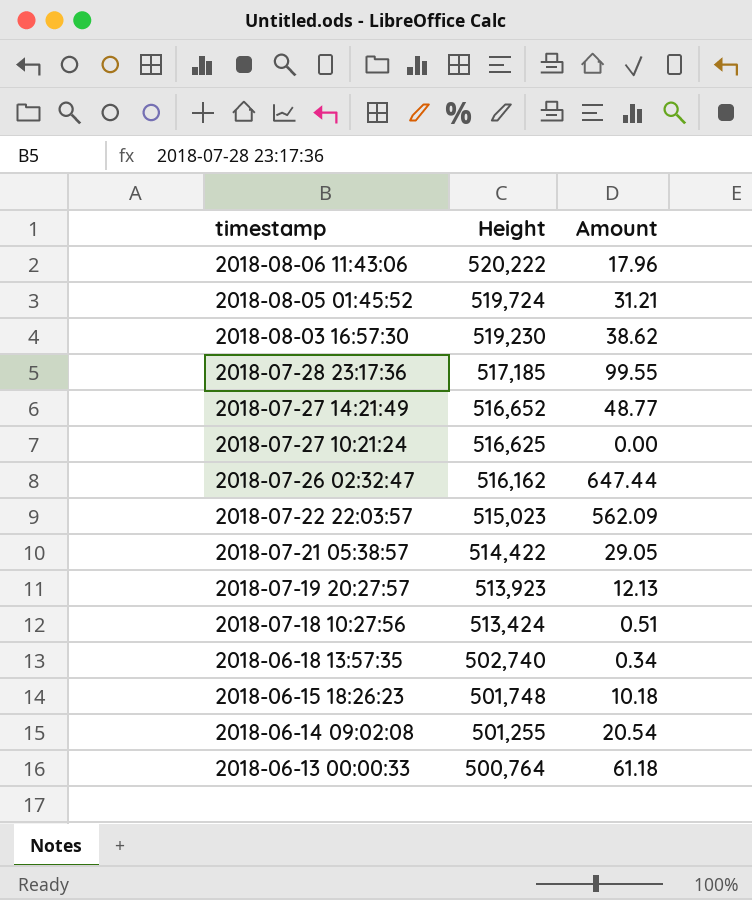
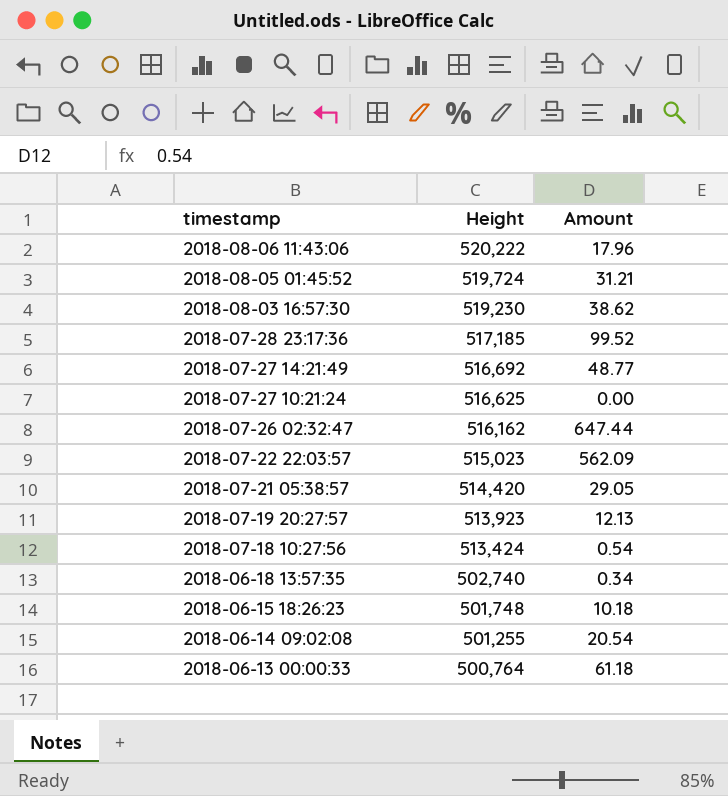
2018-07-28 23:17:36 | Amount: 99.55 -> 99.52
2018-07-27 14:21:49 | Height: 516,652 -> 516,692
2018-07-21 05:38:57 | Height: 514,422 -> 514,420
2018-07-18 10:27:56 | Amount: 0.51 -> 0.54

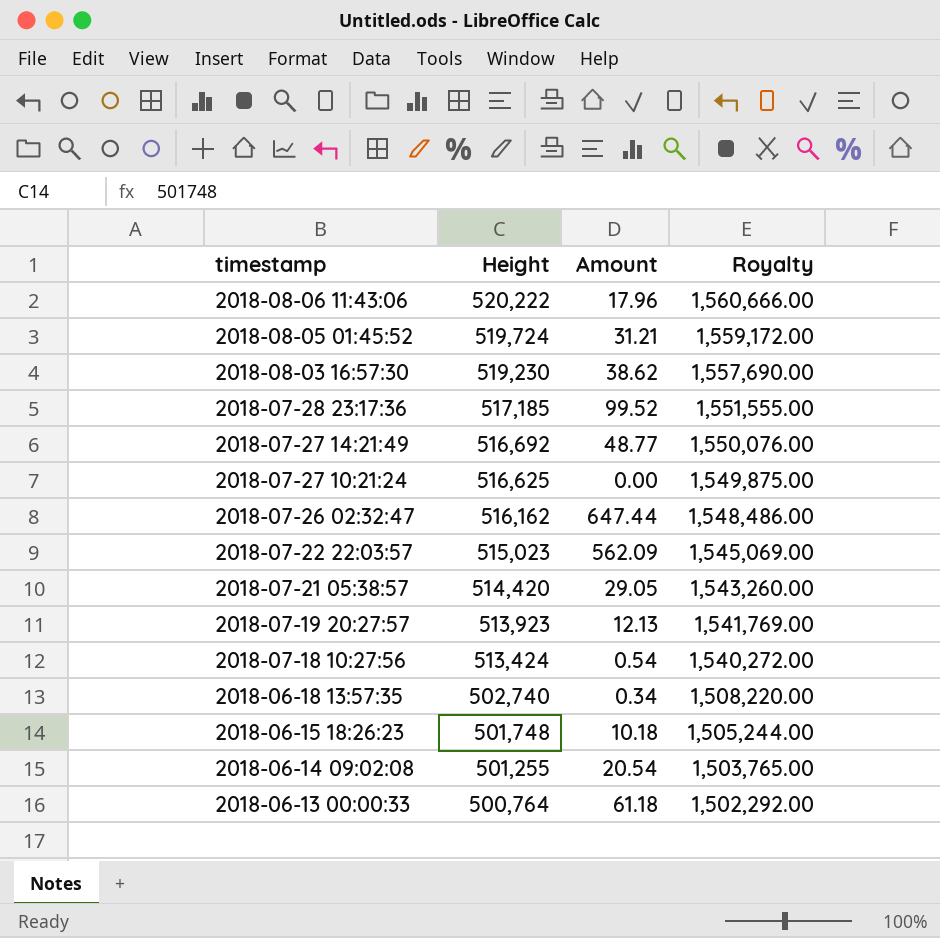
column Royalty | formula: none -> [Height] * 3

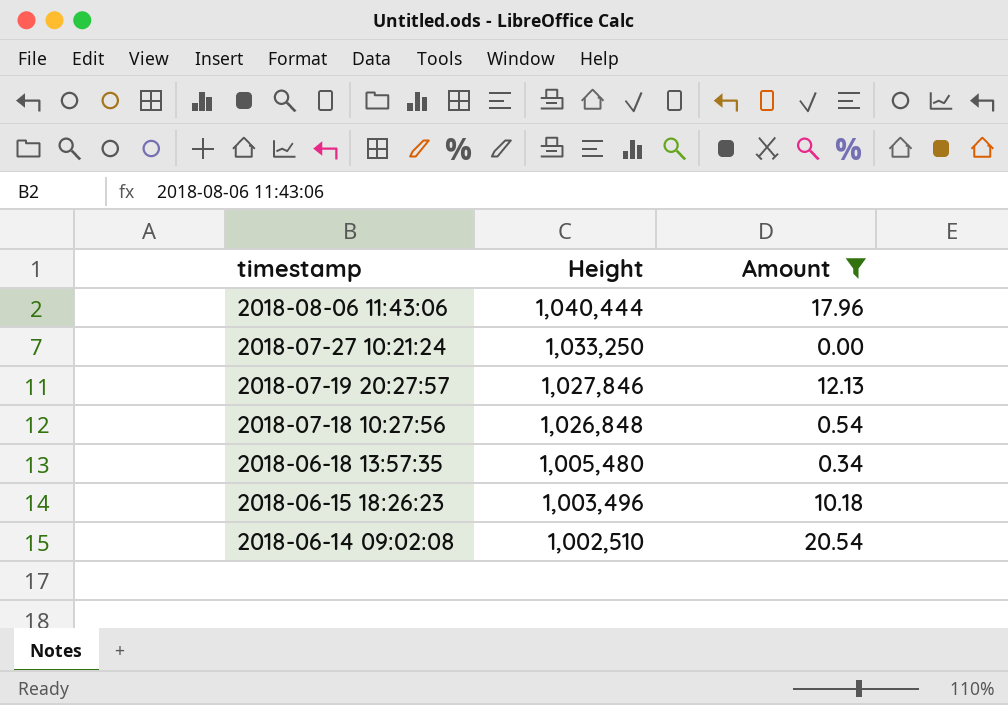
filter: none -> Amount <= 20.54
column Royalty | formula: [Height] * 3 -> none
2018-08-06 11:43:06 | Height: 520,222 -> 1,040,444
2018-07-27 10:21:24 | Height: 516,625 -> 1,033,250
2018-07-19 20:27:57 | Height: 513,923 -> 1,027,846
2018-07-18 10:27:56 | Height: 513,424 -> 1,026,848
2018-06-18 13:57:35 | Height: 502,740 -> 1,005,480
2018-06-15 18:26:23 | Height: 501,748 -> 1,003,496
2018-06-14 09:02:08 | Height: 501,255 -> 1,002,510

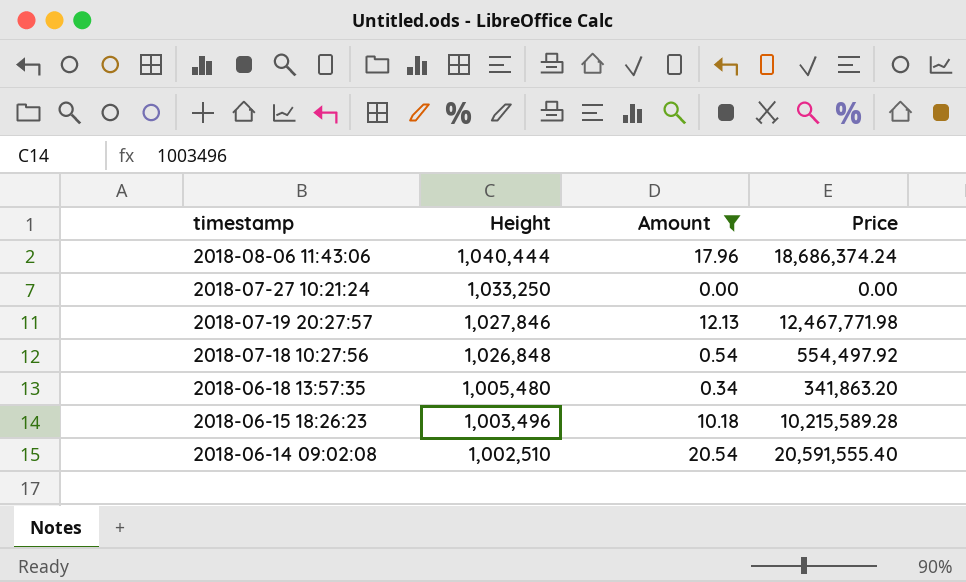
column Price | formula: none -> [Height] * [Amount]

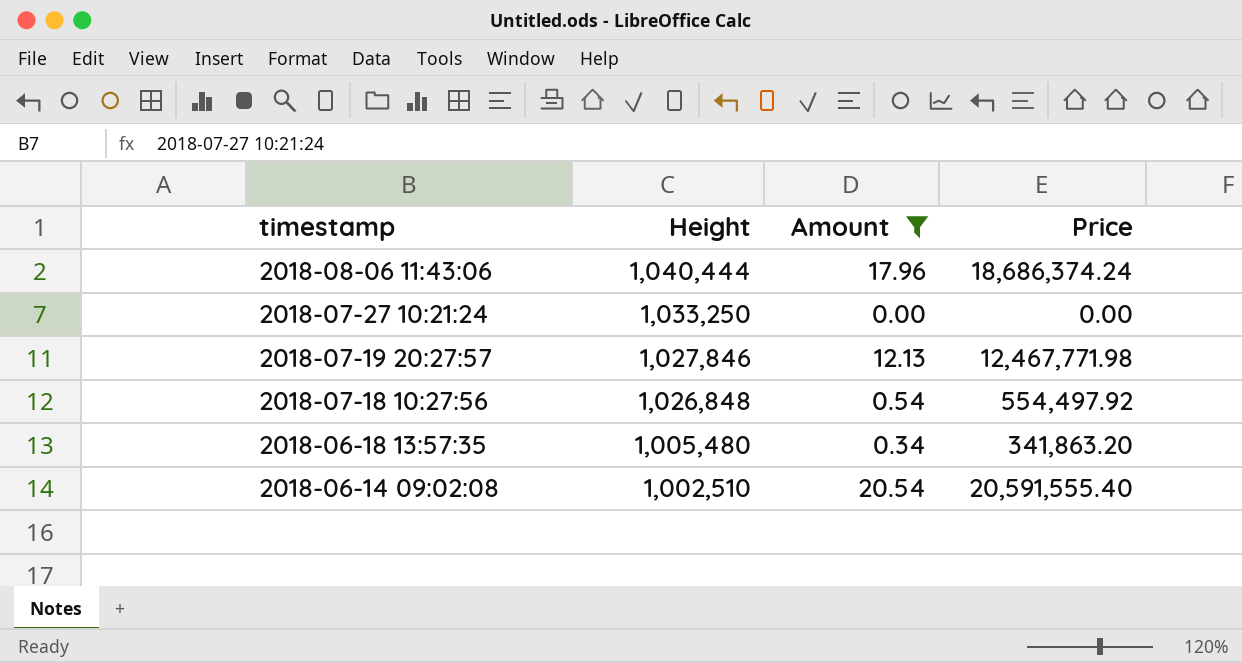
row 2018-06-15 18:26:23: 1,003,496 | 10.18 | 10,215,589.28 -> none

